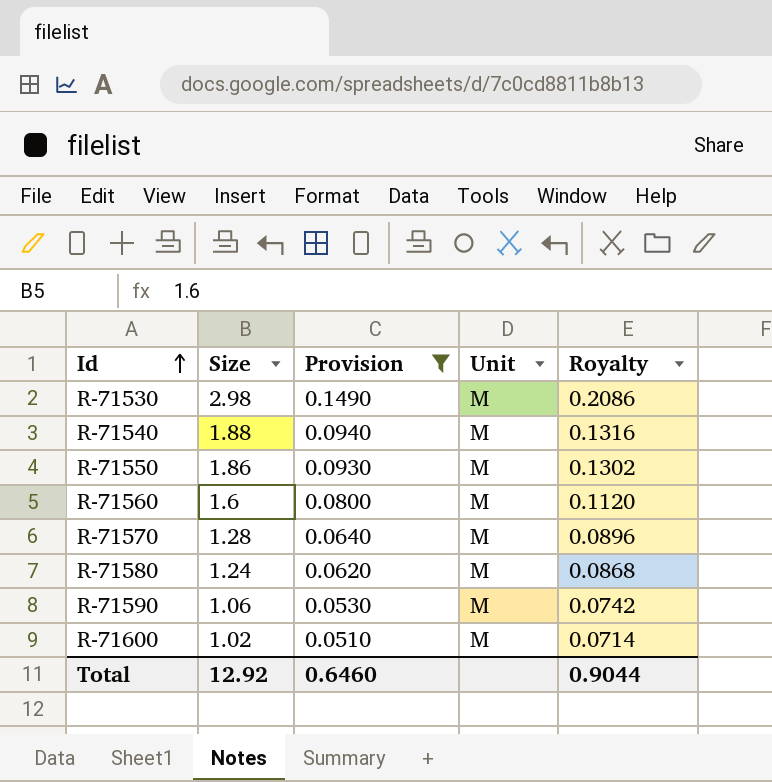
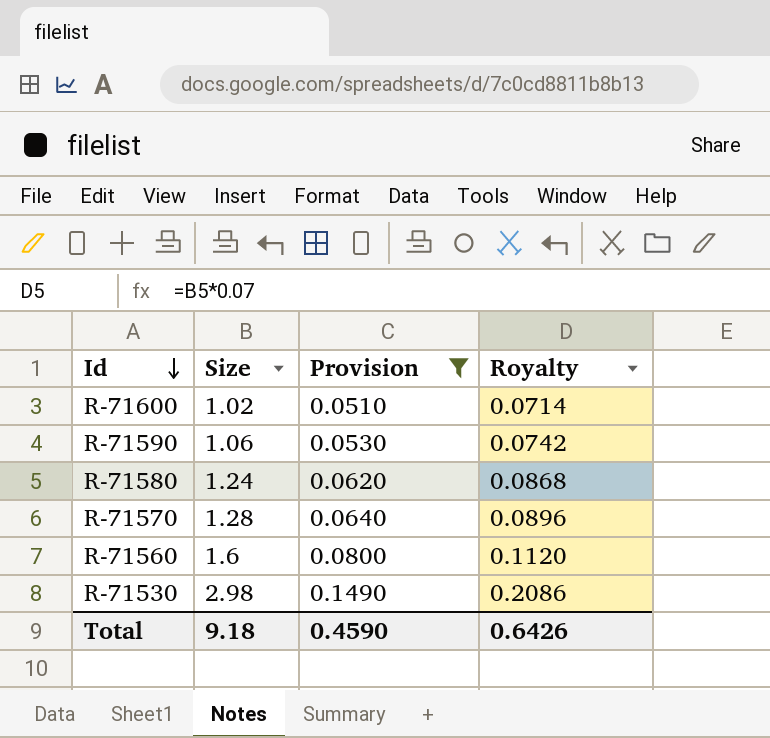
row order: Id ascending -> Id descending
column Unit | position: 4 -> none
row R-71540: 1.88 | 0.0940 | M | 0.1316 -> none
row R-71550: 1.86 | 0.0930 | M | 0.1302 -> none
Total | Size: 12.92 -> 9.18
Total | Provision: 0.6460 -> 0.4590
Total | Royalty: 0.9044 -> 0.6426

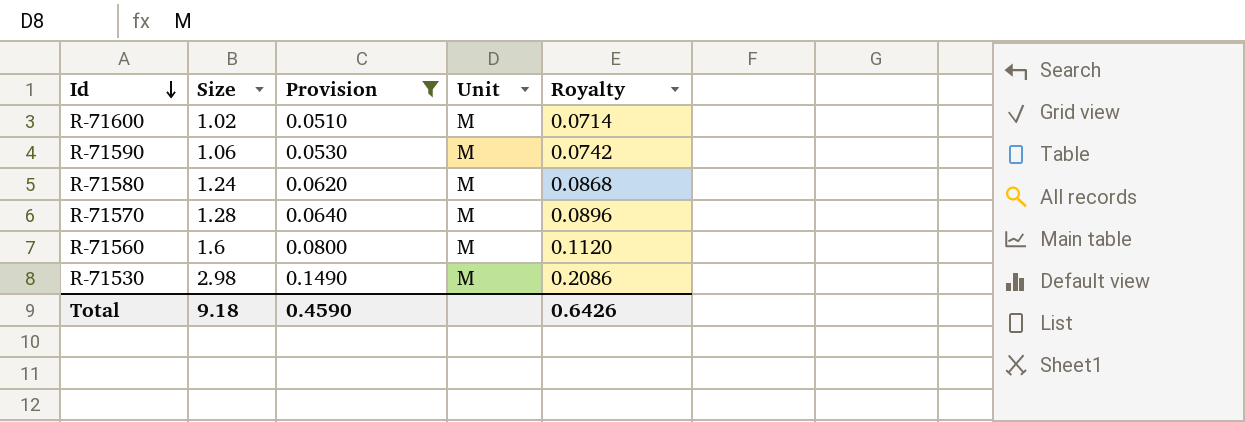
column Unit | position: none -> 4

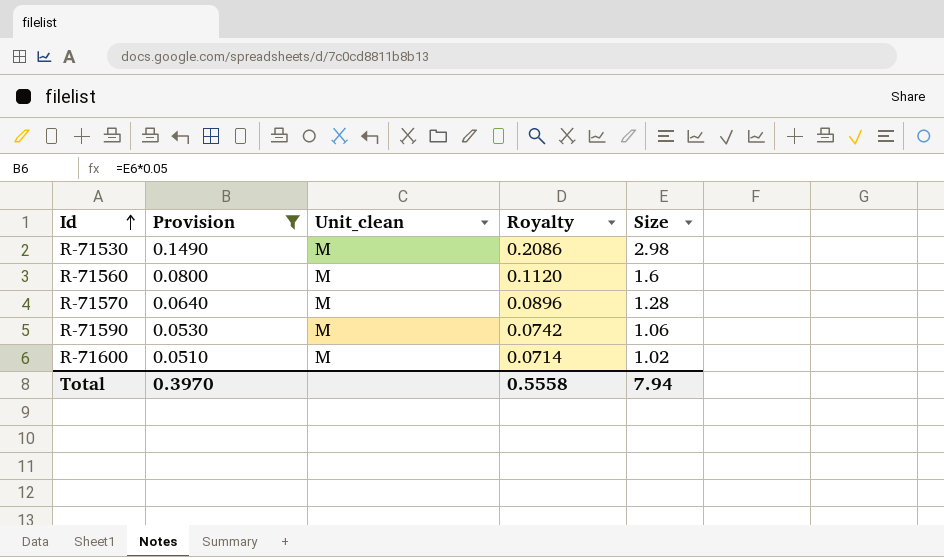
row order: Id descending -> Id ascending
column name: Unit -> Unit_clean
column Size | position: 2 -> 5
row R-71580: 1.24 | 0.0620 | M | 0.0868 -> none
Total | Provision: 0.4590 -> 0.3970
Total | Royalty: 0.6426 -> 0.5558
Total | Size: 9.18 -> 7.94

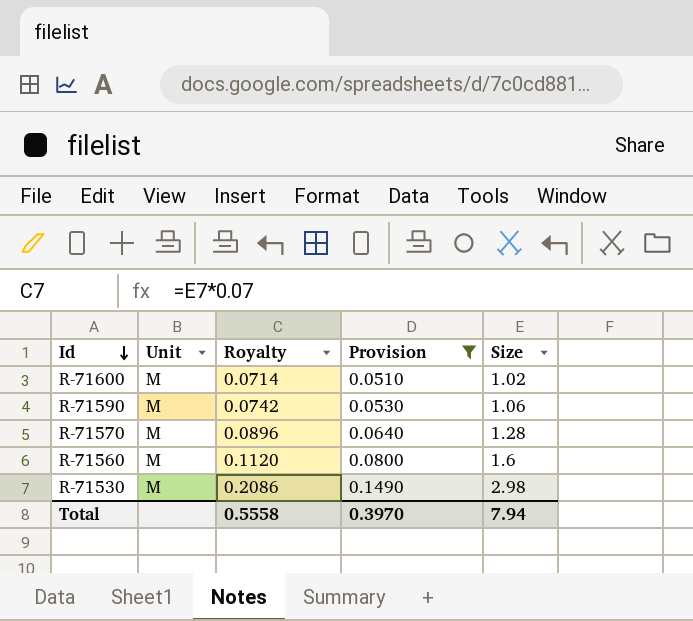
row order: Id ascending -> Id descending
column name: Unit_clean -> Unit
column Provision | position: 2 -> 4

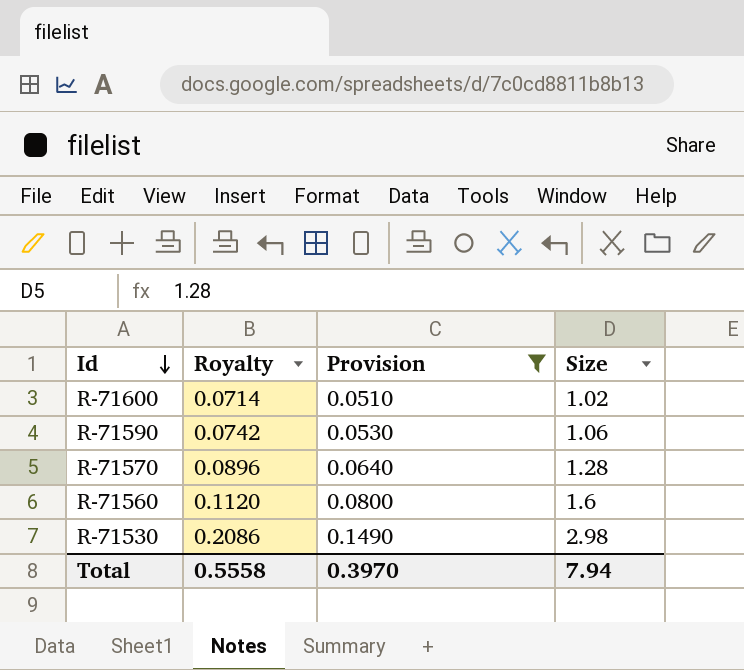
column Unit | position: 2 -> none

